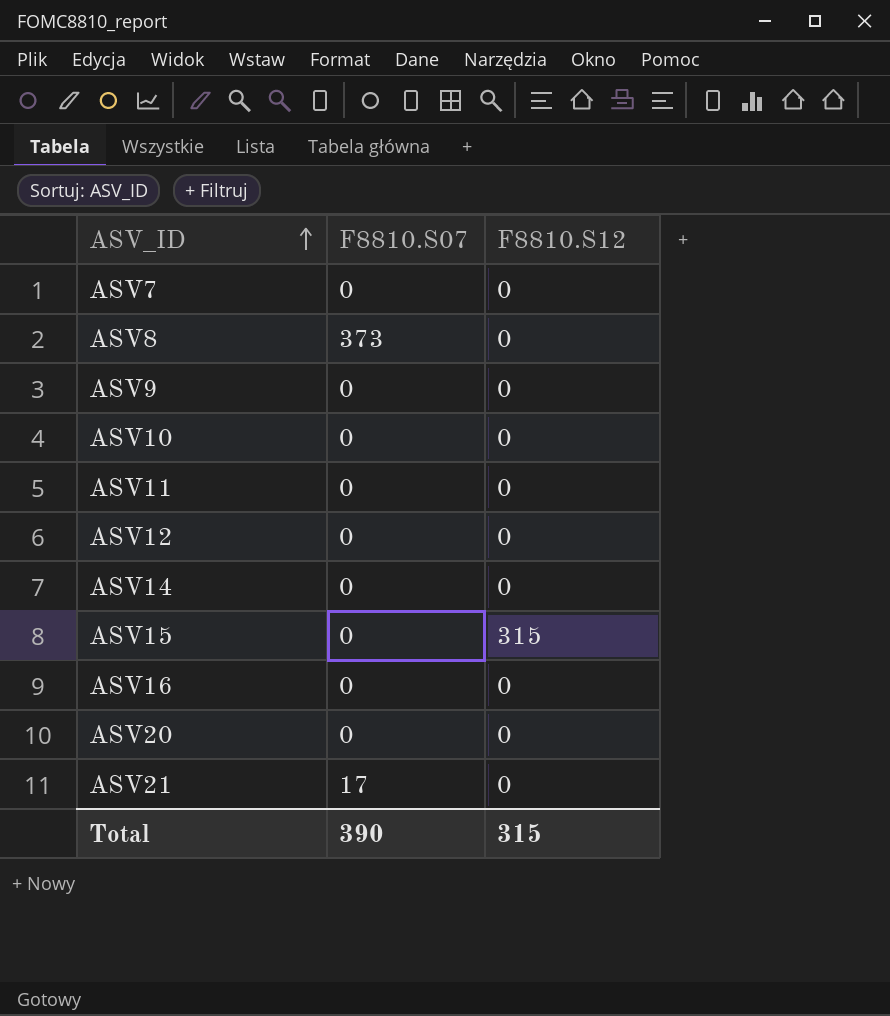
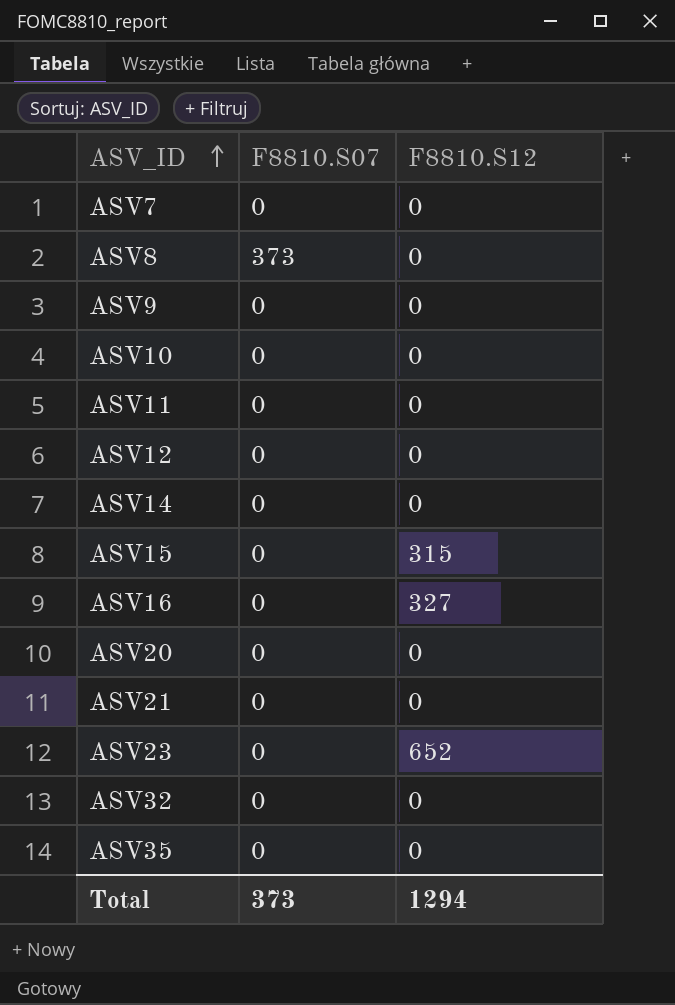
ASV16 | F8810.S12: 0 -> 327
ASV21 | F8810.S07: 17 -> 0
row ASV23: none -> 0 | 652
row ASV32: none -> 0 | 0
row ASV35: none -> 0 | 0
Total | F8810.S07: 390 -> 373
Total | F8810.S12: 315 -> 1294

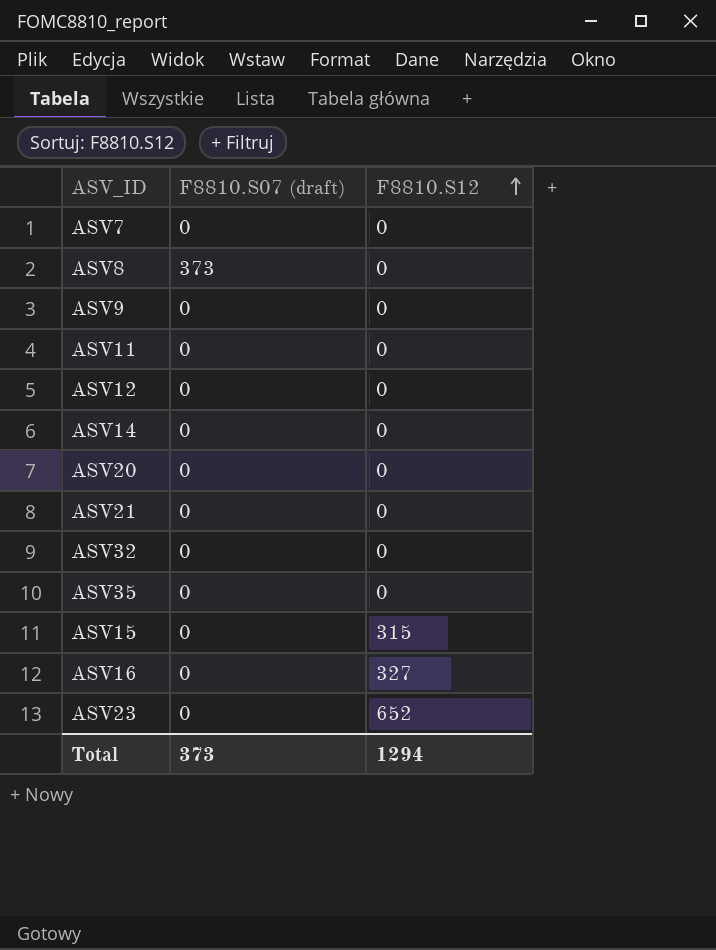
row order: ASV_ID ascending -> F8810.S12 ascending
column name: F8810.S07 -> F8810.S07 (draft)
row ASV10: 0 | 0 -> none

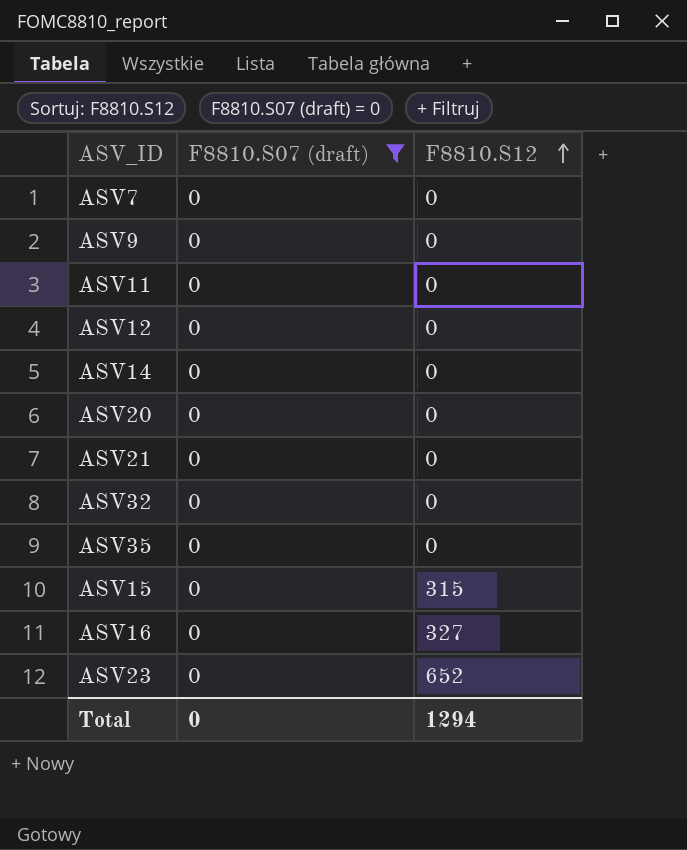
filter: none -> F8810.S07 (draft) = 0
Total | F8810.S07 (draft): 373 -> 0

